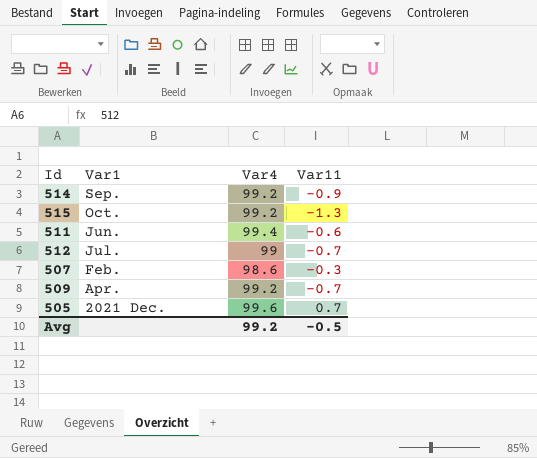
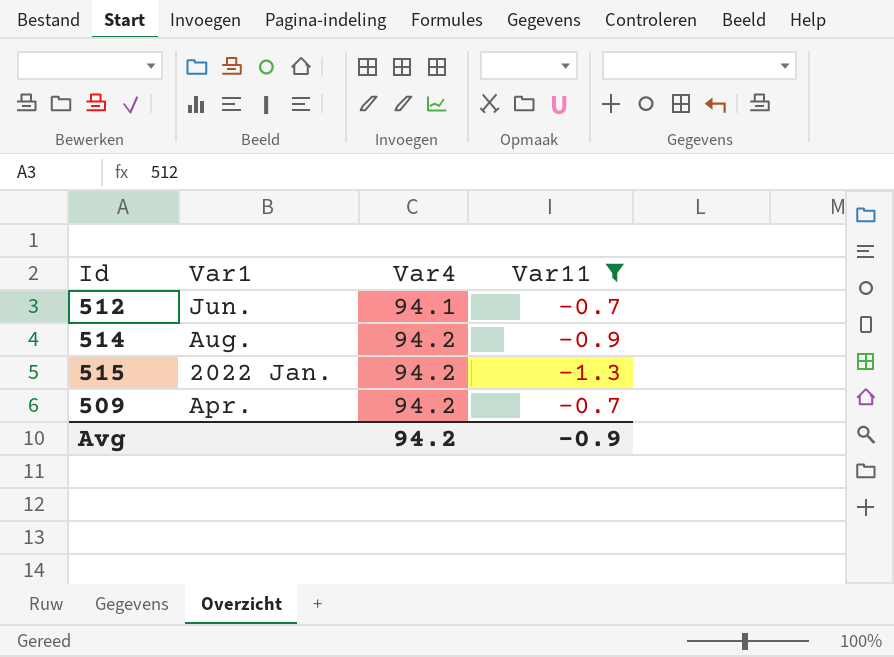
filter: none -> Var11 <= -0.7
row order: Var1 descending -> Var4 ascending
512 | Var1: Jul. -> Jun.
512 | Var4: 99 -> 94.1
514 | Var1: Sep. -> Aug.
514 | Var4: 99.2 -> 94.2
515 | Var1: Oct. -> 2022 Jan.
515 | Var4: 99.2 -> 94.2
509 | Var4: 99.2 -> 94.2
Avg | Var4: 99.2 -> 94.2
Avg | Var11: -0.5 -> -0.9

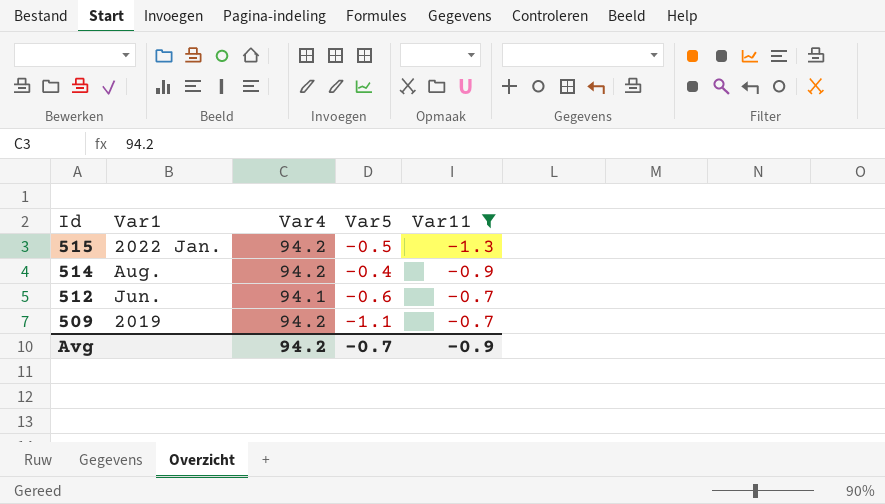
row order: Var4 ascending -> Id descending
column Var5 | position: none -> 4
509 | Var1: Apr. -> 2019

